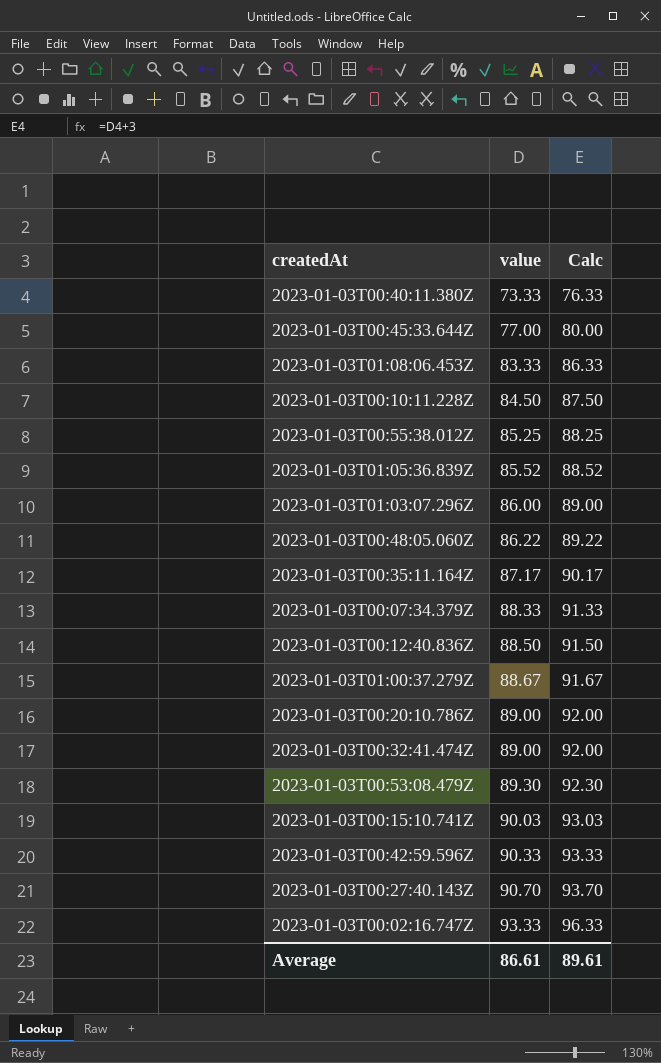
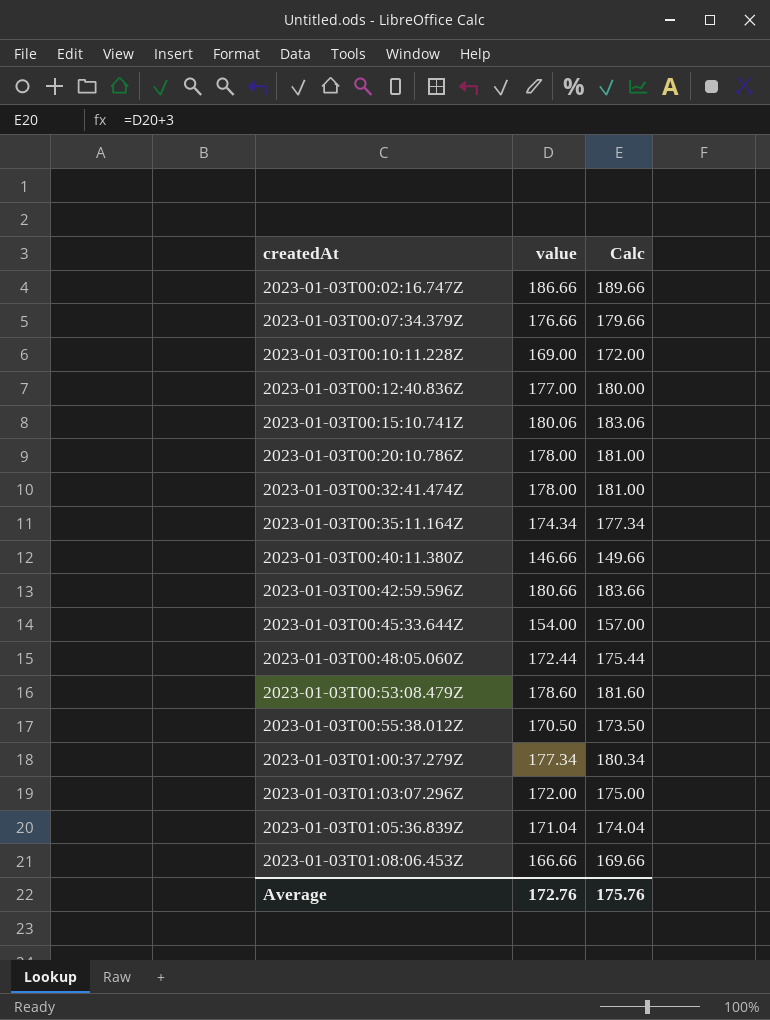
row order: value ascending -> createdAt ascending
row 2023-01-03T00:27:40.143Z: 90.70 | 93.70 -> none
2023-01-03T00:02:16.747Z | value: 93.33 -> 186.66
2023-01-03T00:02:16.747Z | Calc: 96.33 -> 189.66
2023-01-03T00:07:34.379Z | value: 88.33 -> 176.66
2023-01-03T00:07:34.379Z | Calc: 91.33 -> 179.66
2023-01-03T00:10:11.228Z | value: 84.50 -> 169.00
2023-01-03T00:10:11.228Z | Calc: 87.50 -> 172.00
2023-01-03T00:12:40.836Z | value: 88.50 -> 177.00
2023-01-03T00:12:40.836Z | Calc: 91.50 -> 180.00
2023-01-03T00:15:10.741Z | value: 90.03 -> 180.06
2023-01-03T00:15:10.741Z | Calc: 93.03 -> 183.06
2023-01-03T00:20:10.786Z | value: 89.00 -> 178.00
2023-01-03T00:20:10.786Z | Calc: 92.00 -> 181.00
2023-01-03T00:32:41.474Z | value: 89.00 -> 178.00
2023-01-03T00:32:41.474Z | Calc: 92.00 -> 181.00
2023-01-03T00:35:11.164Z | value: 87.17 -> 174.34
2023-01-03T00:35:11.164Z | Calc: 90.17 -> 177.34
2023-01-03T00:40:11.380Z | value: 73.33 -> 146.66
2023-01-03T00:40:11.380Z | Calc: 76.33 -> 149.66
2023-01-03T00:42:59.596Z | value: 90.33 -> 180.66
2023-01-03T00:42:59.596Z | Calc: 93.33 -> 183.66
2023-01-03T00:45:33.644Z | value: 77.00 -> 154.00
2023-01-03T00:45:33.644Z | Calc: 80.00 -> 157.00
2023-01-03T00:48:05.060Z | value: 86.22 -> 172.44
2023-01-03T00:48:05.060Z | Calc: 89.22 -> 175.44
2023-01-03T00:53:08.479Z | value: 89.30 -> 178.60
2023-01-03T00:53:08.479Z | Calc: 92.30 -> 181.60
2023-01-03T00:55:38.012Z | value: 85.25 -> 170.50
2023-01-03T00:55:38.012Z | Calc: 88.25 -> 173.50
2023-01-03T01:00:37.279Z | value: 88.67 -> 177.34
2023-01-03T01:00:37.279Z | Calc: 91.67 -> 180.34
2023-01-03T01:03:07.296Z | value: 86.00 -> 172.00
2023-01-03T01:03:07.296Z | Calc: 89.00 -> 175.00
2023-01-03T01:05:36.839Z | value: 85.52 -> 171.04
2023-01-03T01:05:36.839Z | Calc: 88.52 -> 174.04
2023-01-03T01:08:06.453Z | value: 83.33 -> 166.66
2023-01-03T01:08:06.453Z | Calc: 86.33 -> 169.66
Average | value: 86.61 -> 172.76
Average | Calc: 89.61 -> 175.76

